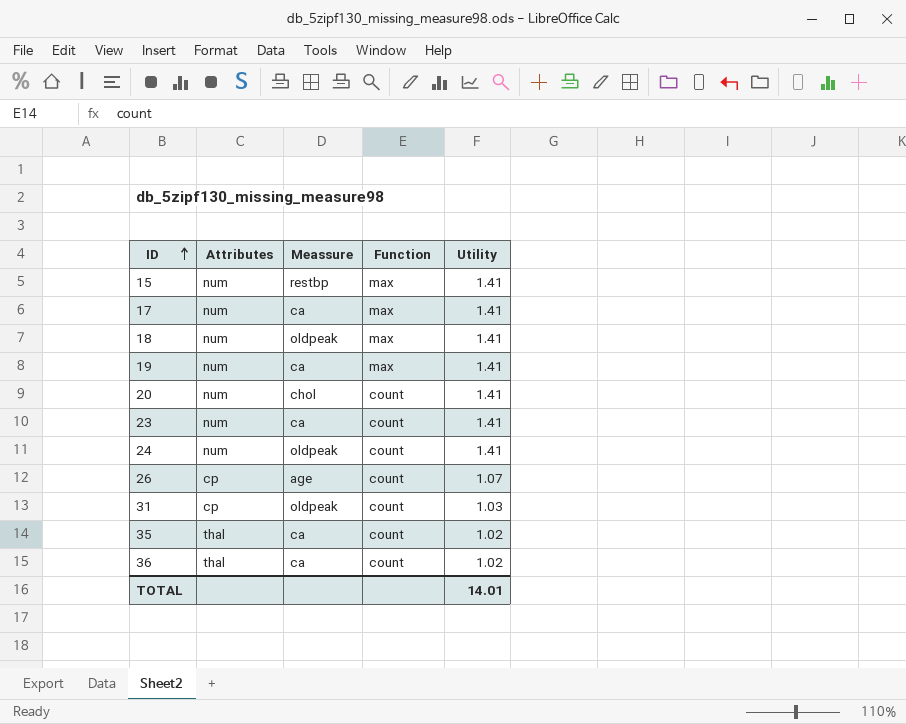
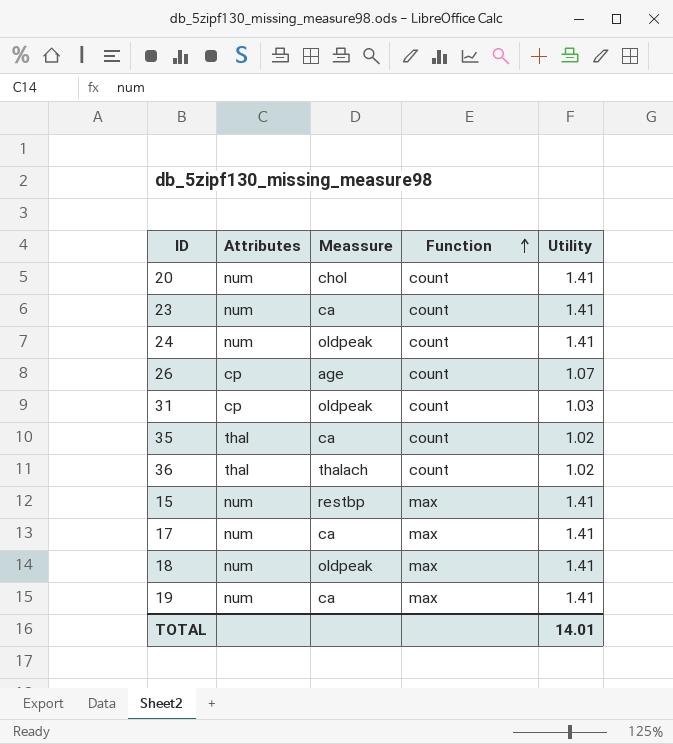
row order: ID ascending -> Function ascending
36 | Meassure: ca -> thalach

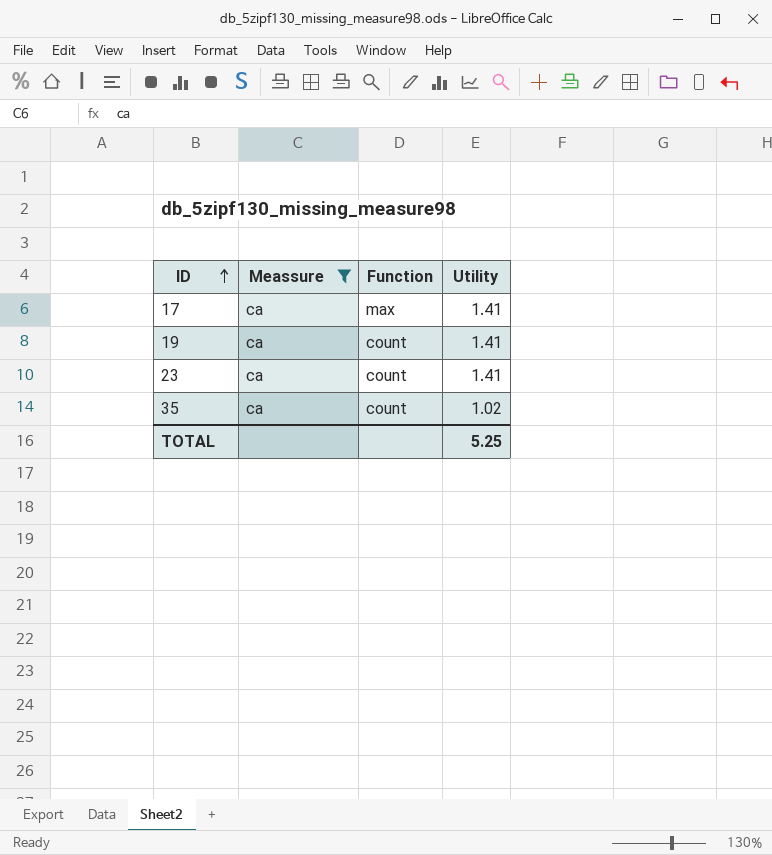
filter: none -> Meassure = ca
row order: Function ascending -> ID ascending
column Attributes | position: 2 -> none
19 | Function: max -> count
TOTAL | Utility: 14.01 -> 5.25

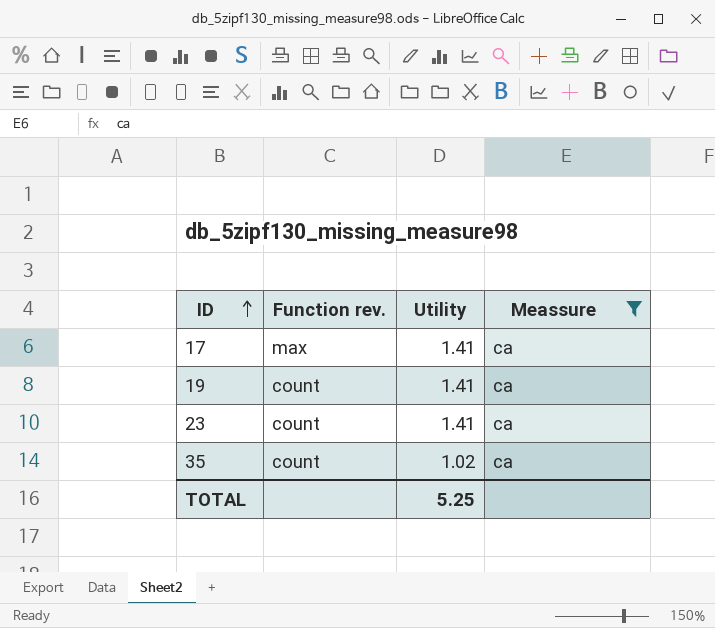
column name: Function -> Function rev.
column Meassure | position: 2 -> 4

